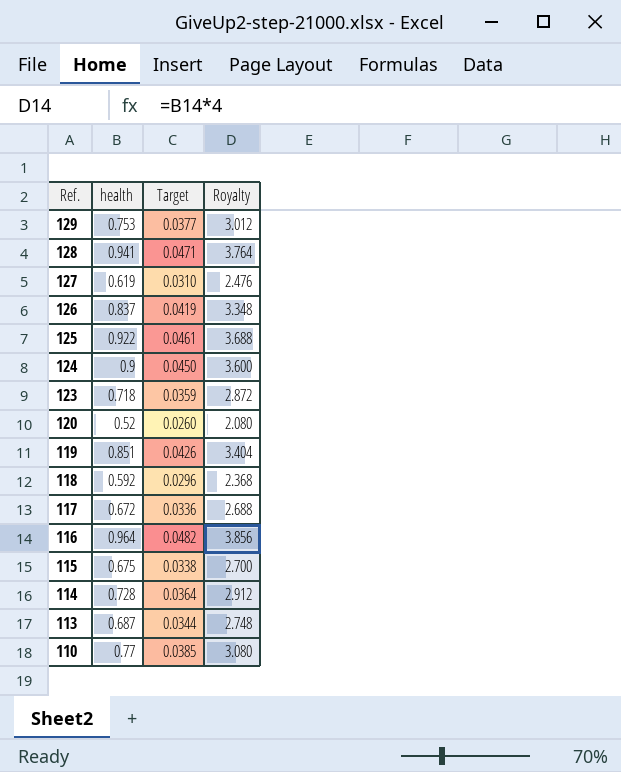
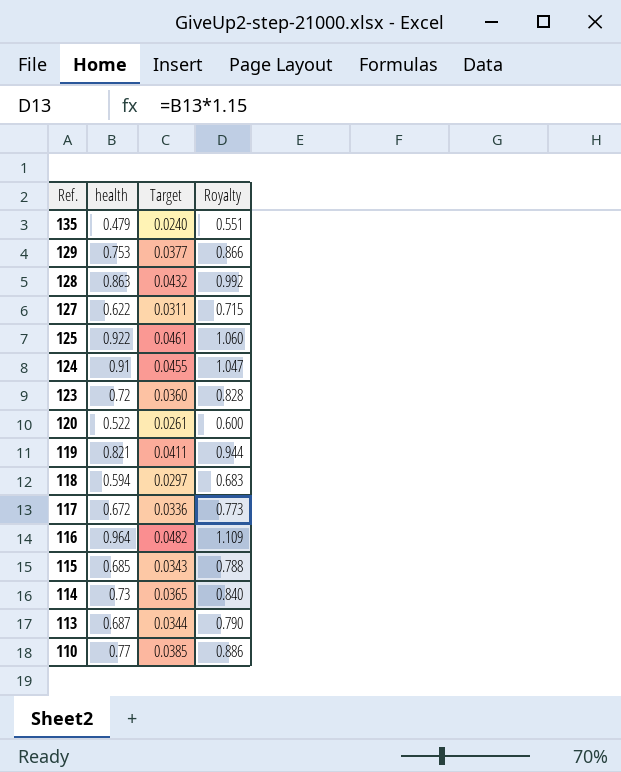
column Royalty | formula: [health] * 4 -> [health] * 1.15
row 126: 0.837 | 0.0419 | 3.348 -> none
row 135: none -> 0.479 | 0.0240 | 0.551
128 | health: 0.941 -> 0.863
128 | Target: 0.0471 -> 0.0432
127 | health: 0.619 -> 0.622
127 | Target: 0.0310 -> 0.0311
124 | health: 0.9 -> 0.91
124 | Target: 0.0450 -> 0.0455
123 | health: 0.718 -> 0.72
123 | Target: 0.0359 -> 0.0360
120 | health: 0.52 -> 0.522
120 | Target: 0.0260 -> 0.0261
119 | health: 0.851 -> 0.821
119 | Target: 0.0426 -> 0.0411
118 | health: 0.592 -> 0.594
118 | Target: 0.0296 -> 0.0297
115 | health: 0.675 -> 0.685
115 | Target: 0.0338 -> 0.0343
114 | health: 0.728 -> 0.73
114 | Target: 0.0364 -> 0.0365

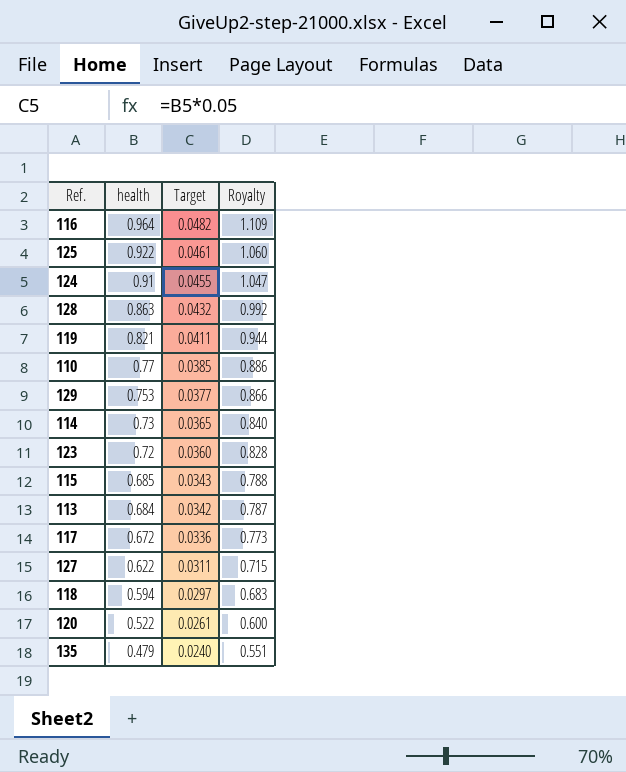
row order: Ref. descending -> health descending
113 | health: 0.687 -> 0.684
113 | Target: 0.0344 -> 0.0342
113 | Royalty: 0.790 -> 0.787

